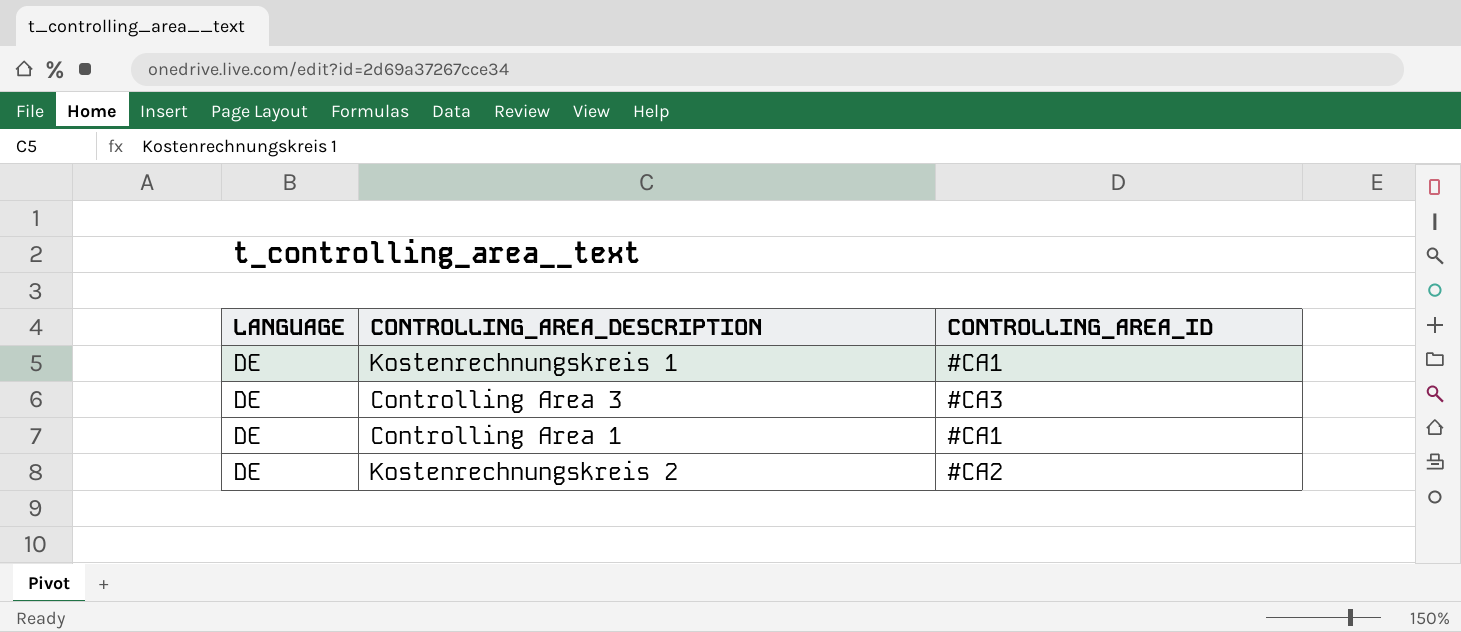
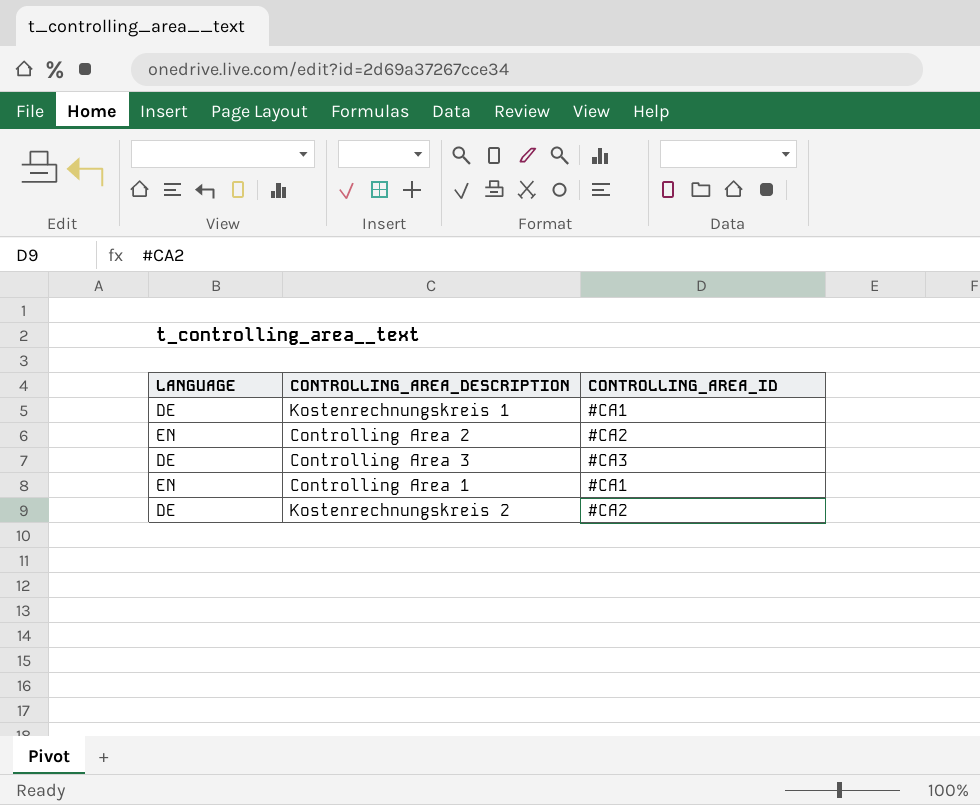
row Controlling Area 2: none -> EN | #CA2
Controlling Area 1 | LANGUAGE: DE -> EN

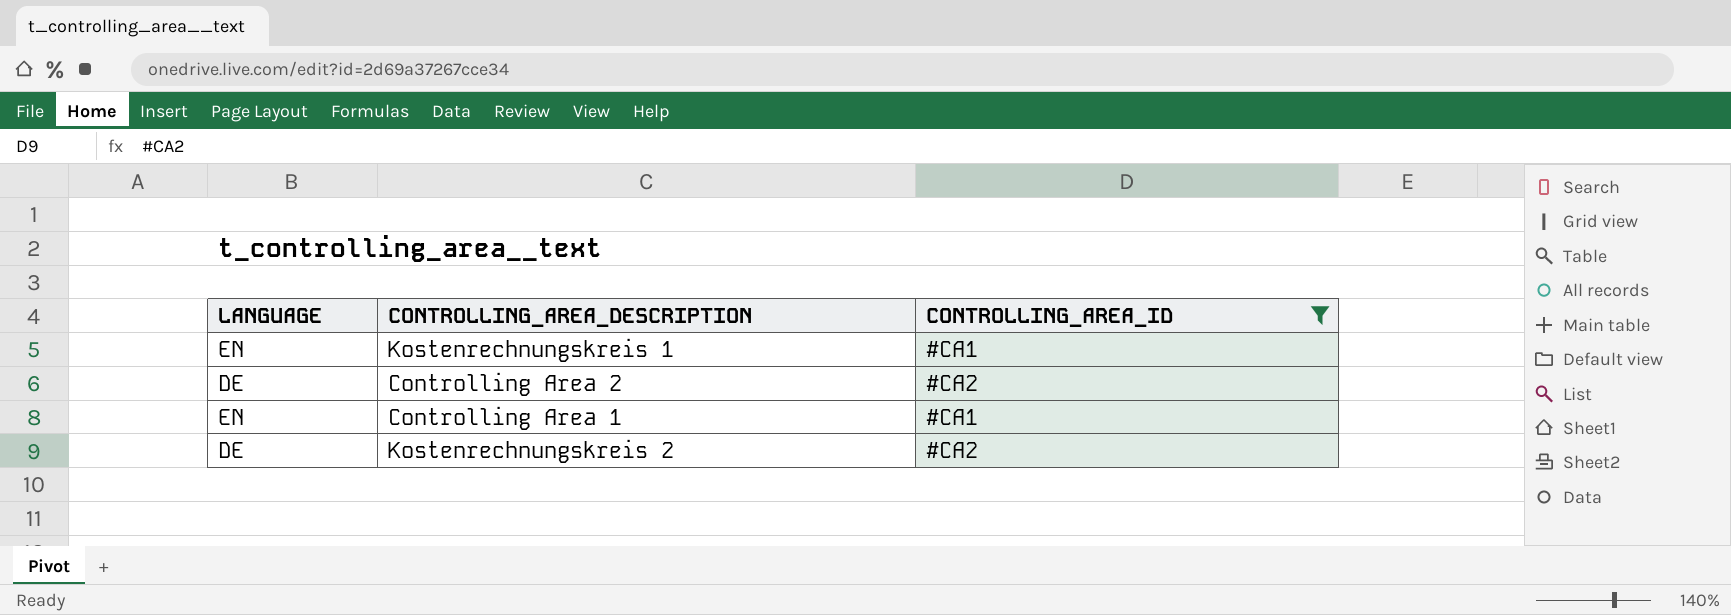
filter: none -> CONTROLLING_AREA_ID != #CA3
Kostenrechnungskreis 1 | LANGUAGE: DE -> EN
Controlling Area 2 | LANGUAGE: EN -> DE

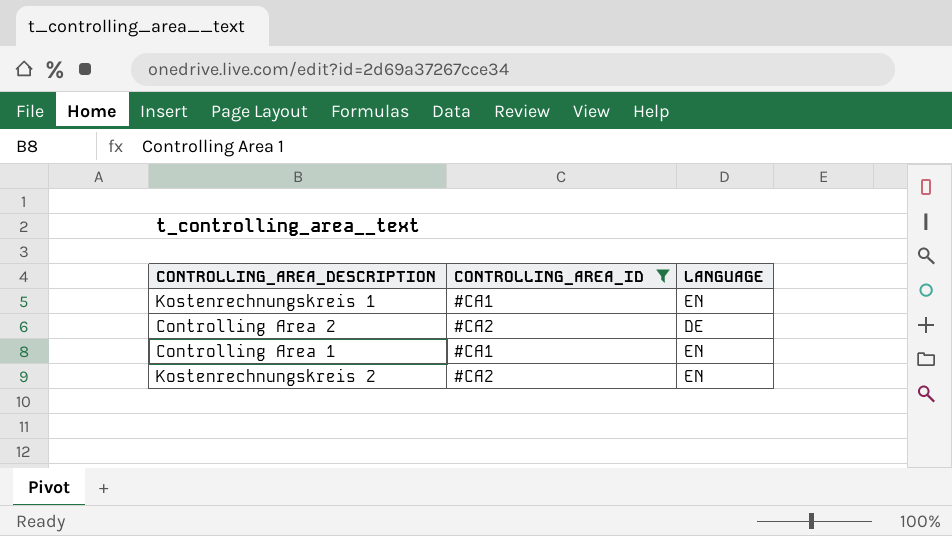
column LANGUAGE | position: 1 -> 3
Kostenrechnungskreis 2 | LANGUAGE: DE -> EN

